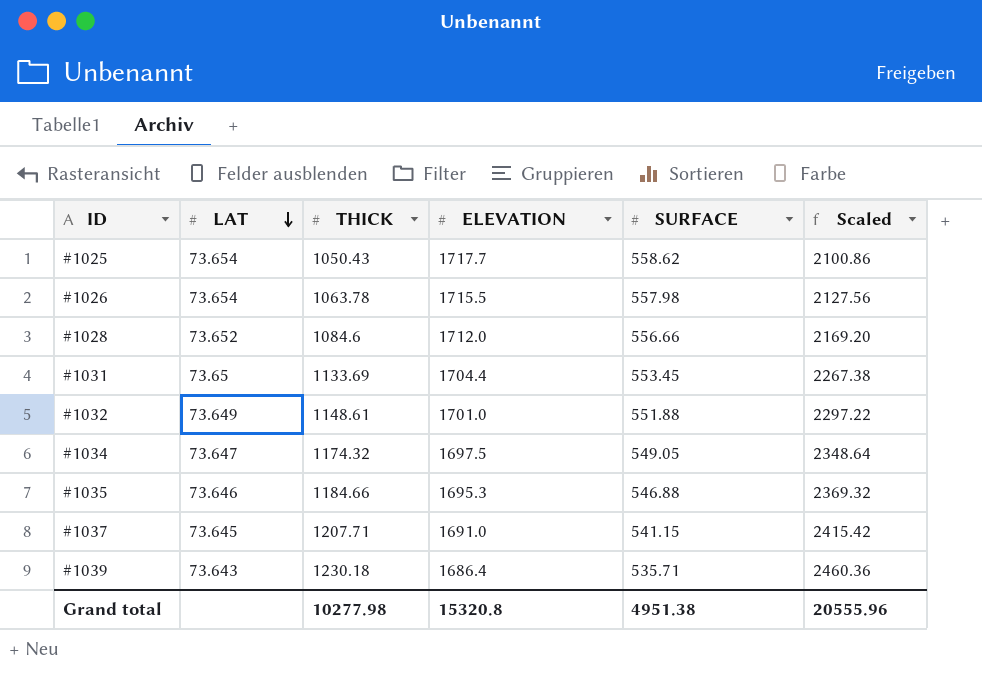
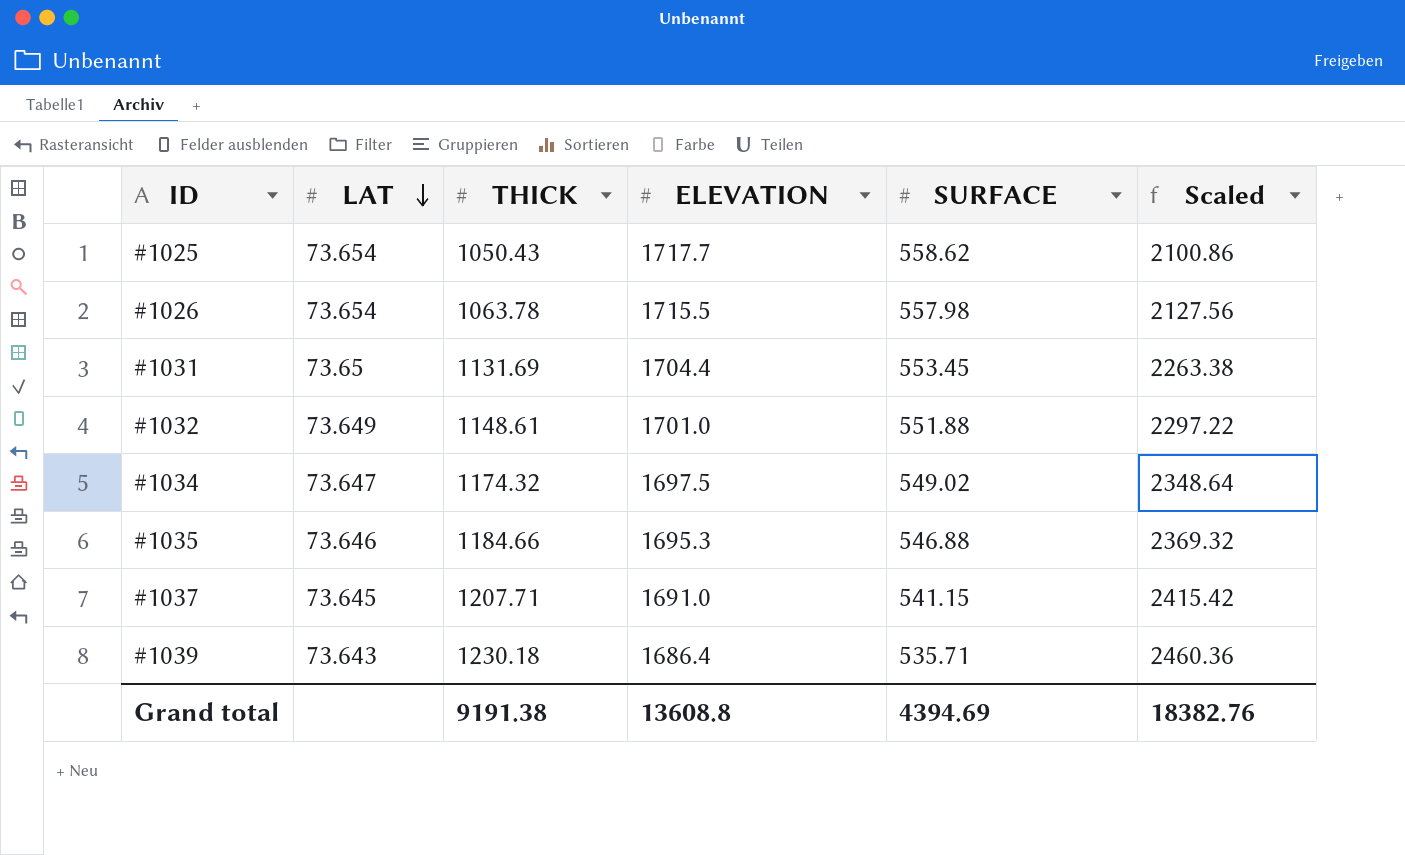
row #1028: 73.652 | 1084.6 | 1712.0 | 556.66 | 2169.20 -> none
#1031 | THICK: 1133.69 -> 1131.69
#1031 | Scaled: 2267.38 -> 2263.38
#1034 | SURFACE: 549.05 -> 549.02
Grand total | THICK: 10277.98 -> 9191.38
Grand total | ELEVATION: 15320.8 -> 13608.8
Grand total | SURFACE: 4951.38 -> 4394.69
Grand total | Scaled: 20555.96 -> 18382.76

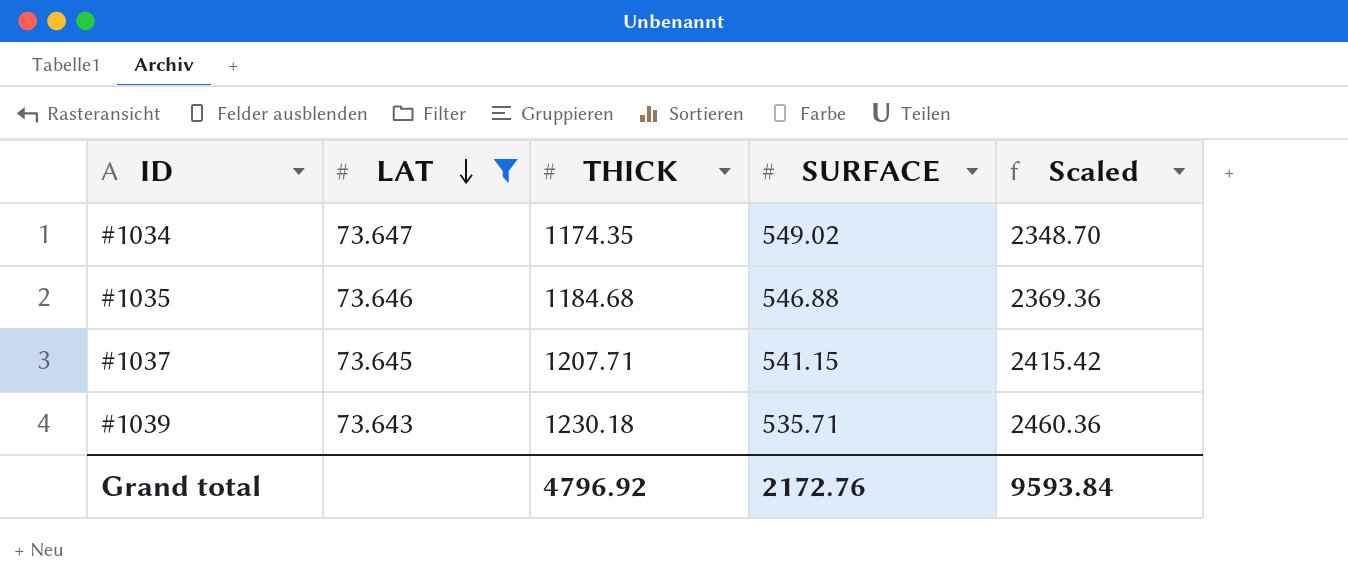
filter: none -> LAT <= 73.647
column ELEVATION | position: 4 -> none
#1034 | THICK: 1174.32 -> 1174.35
#1034 | Scaled: 2348.64 -> 2348.70
#1035 | THICK: 1184.66 -> 1184.68
#1035 | Scaled: 2369.32 -> 2369.36
Grand total | THICK: 9191.38 -> 4796.92
Grand total | SURFACE: 4394.69 -> 2172.76
Grand total | Scaled: 18382.76 -> 9593.84

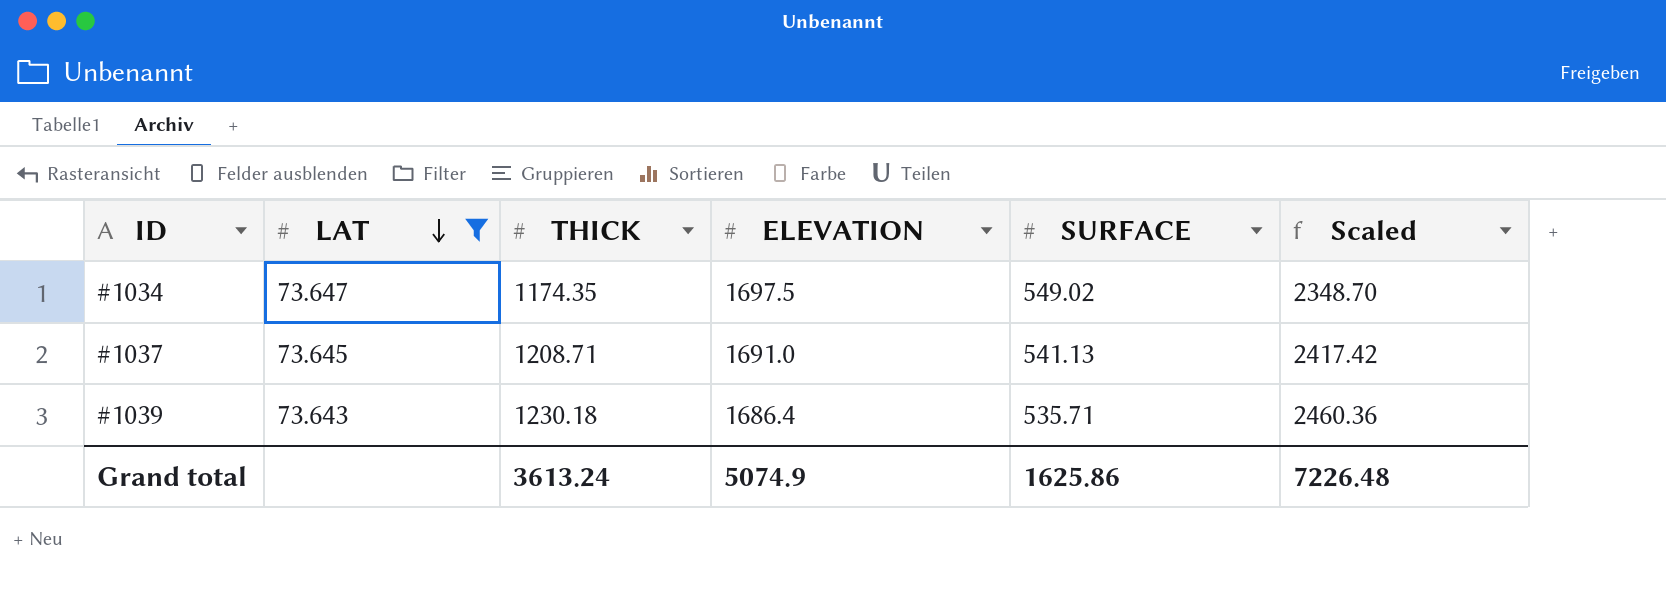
column ELEVATION | position: none -> 4
row #1035: 73.646 | 1184.68 | 546.88 | 2369.36 -> none
#1037 | THICK: 1207.71 -> 1208.71
#1037 | SURFACE: 541.15 -> 541.13
#1037 | Scaled: 2415.42 -> 2417.42
Grand total | THICK: 4796.92 -> 3613.24
Grand total | SURFACE: 2172.76 -> 1625.86
Grand total | Scaled: 9593.84 -> 7226.48

